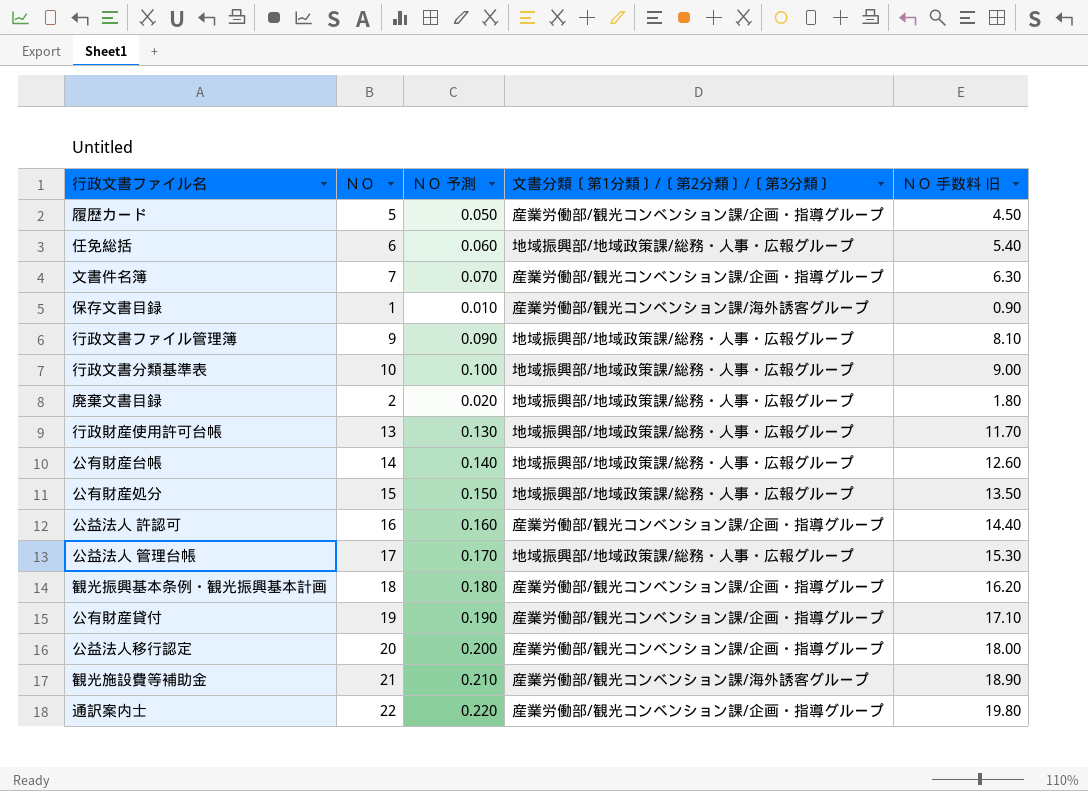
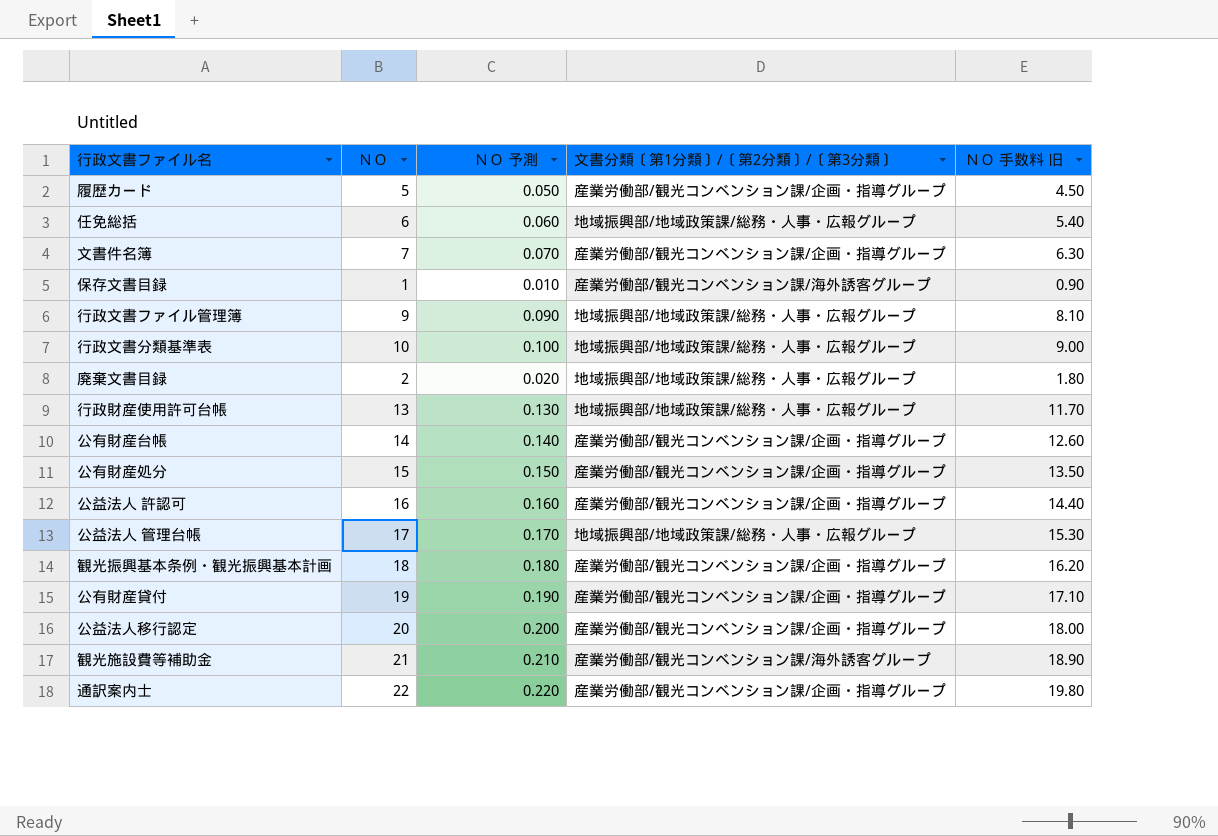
公有財産台帳 | 文書分類〔第1分類〕/〔第2分類〕/〔第3分類〕: 地域振興部/地域政策課/総務・人事・広報グループ -> 産業労働部/観光コンベンション課/企画・指導グループ
公有財産処分 | 文書分類〔第1分類〕/〔第2分類〕/〔第3分類〕: 地域振興部/地域政策課/総務・人事・広報グループ -> 産業労働部/観光コンベンション課/企画・指導グループ

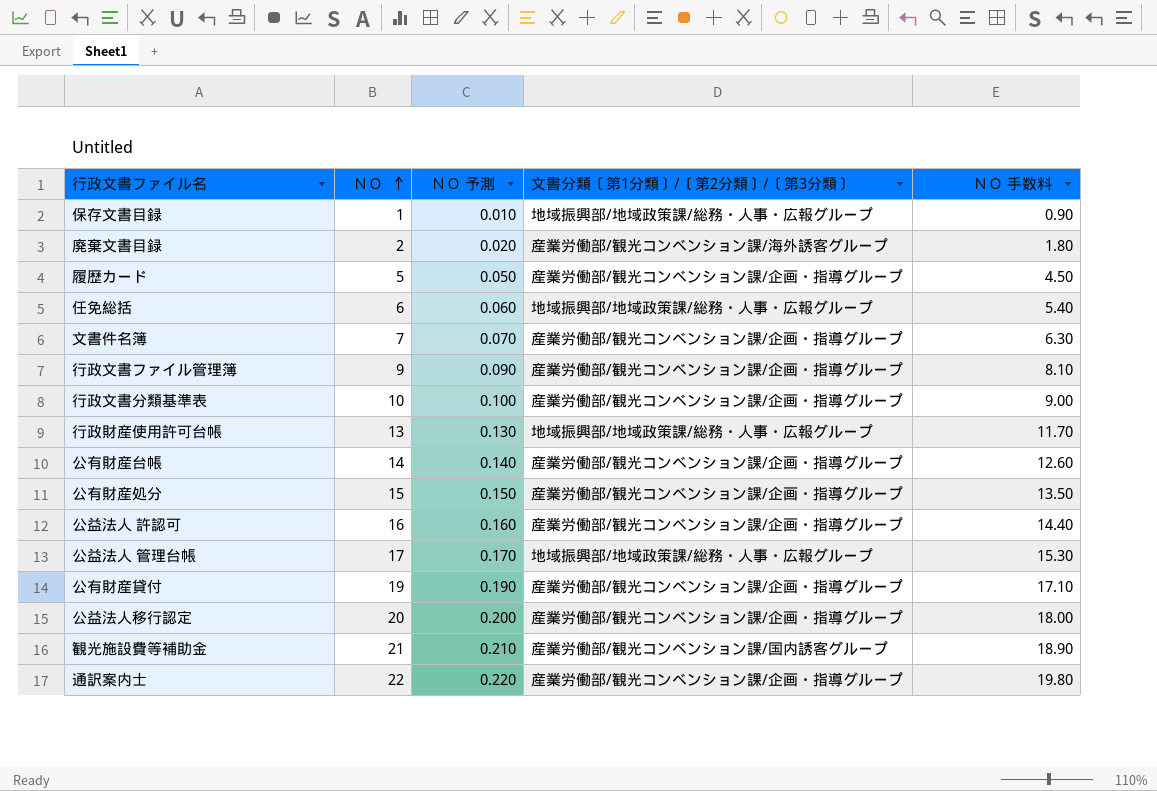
row order: none -> ＮＯ ascending
column name: ＮＯ 手数料 旧 -> ＮＯ 手数料
row 観光振興基本条例・観光振興基本計画: 18 | 0.180 | 産業労働部/観光コンベンション課/企画・指導グループ | 16.20 -> none
保存文書目録 | 文書分類〔第1分類〕/〔第2分類〕/〔第3分類〕: 産業労働部/観光コンベンション課/海外誘客グループ -> 地域振興部/地域政策課/総務・人事・広報グループ
廃棄文書目録 | 文書分類〔第1分類〕/〔第2分類〕/〔第3分類〕: 地域振興部/地域政策課/総務・人事・広報グループ -> 産業労働部/観光コンベンション課/海外誘客グループ
行政文書ファイル管理簿 | 文書分類〔第1分類〕/〔第2分類〕/〔第3分類〕: 地域振興部/地域政策課/総務・人事・広報グループ -> 産業労働部/観光コンベンション課/企画・指導グループ
行政文書分類基準表 | 文書分類〔第1分類〕/〔第2分類〕/〔第3分類〕: 地域振興部/地域政策課/総務・人事・広報グループ -> 産業労働部/観光コンベンション課/企画・指導グループ
観光施設費等補助金 | 文書分類〔第1分類〕/〔第2分類〕/〔第3分類〕: 産業労働部/観光コンベンション課/海外誘客グループ -> 産業労働部/観光コンベンション課/国内誘客グループ

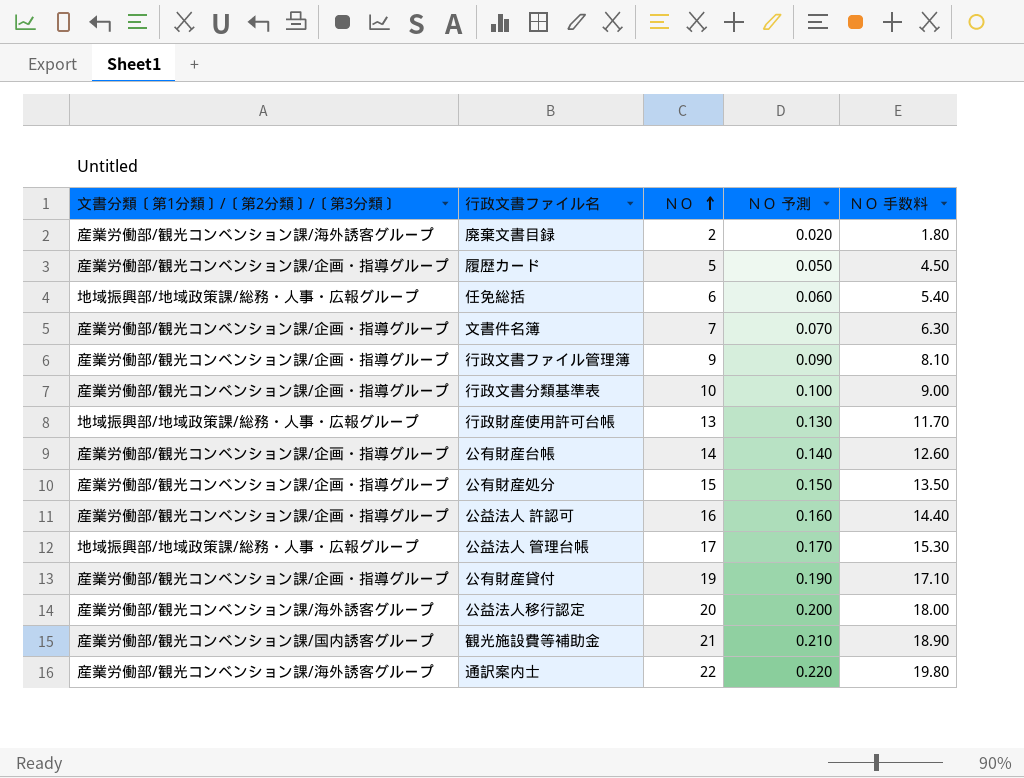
column 文書分類〔第1分類〕/〔第2分類〕/〔第3分類〕 | position: 4 -> 1
row 保存文書目録: 1 | 0.010 | 地域振興部/地域政策課/総務・人事・広報グループ | 0.90 -> none
公益法人移行認定 | 文書分類〔第1分類〕/〔第2分類〕/〔第3分類〕: 産業労働部/観光コンベンション課/企画・指導グループ -> 産業労働部/観光コンベンション課/海外誘客グループ
通訳案内士 | 文書分類〔第1分類〕/〔第2分類〕/〔第3分類〕: 産業労働部/観光コンベンション課/企画・指導グループ -> 産業労働部/観光コンベンション課/海外誘客グループ

